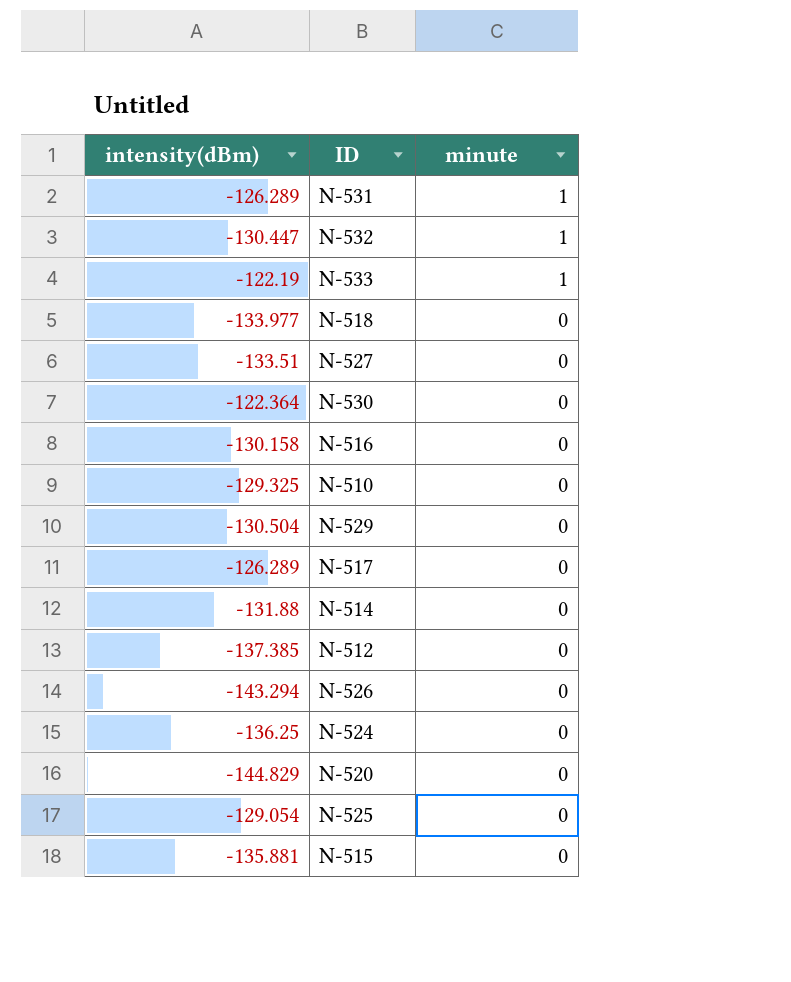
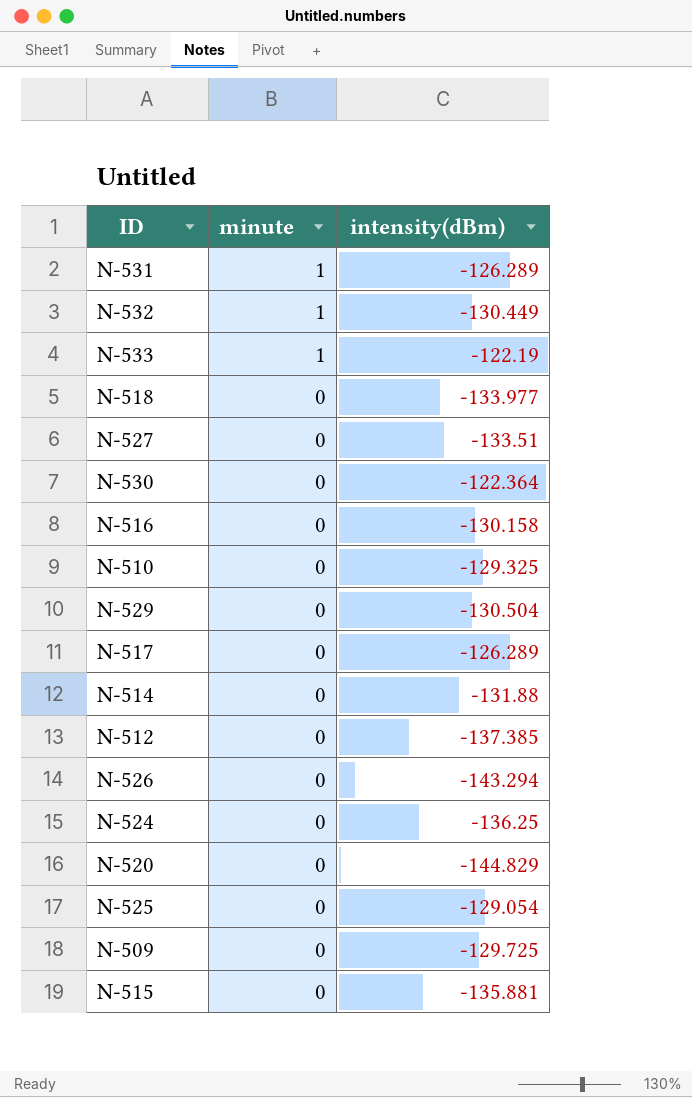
column intensity(dBm) | position: 1 -> 3
N-532 | intensity(dBm): -130.447 -> -130.449
row N-509: none -> 0 | -129.725

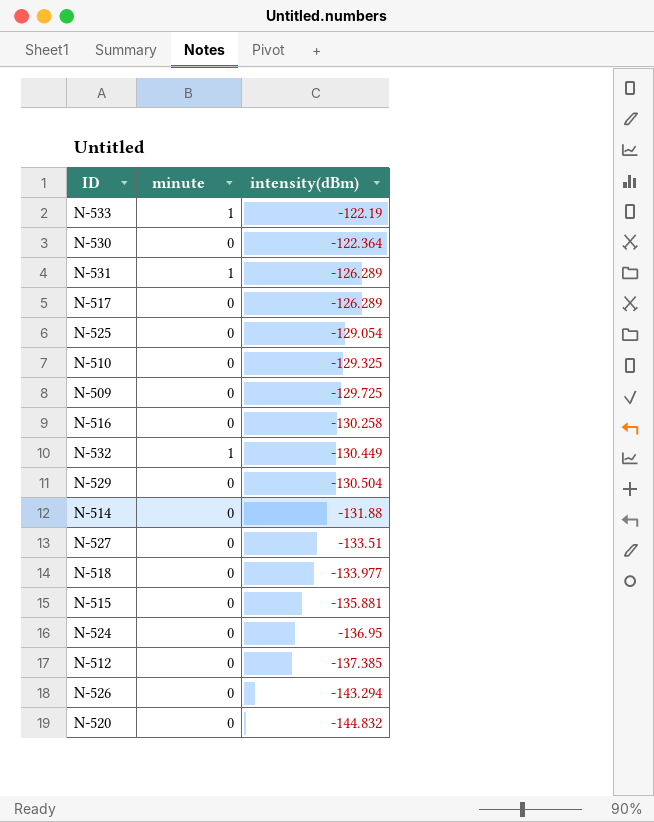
row order: minute descending -> intensity(dBm) descending
N-516 | intensity(dBm): -130.158 -> -130.258
N-524 | intensity(dBm): -136.25 -> -136.95
N-520 | intensity(dBm): -144.829 -> -144.832

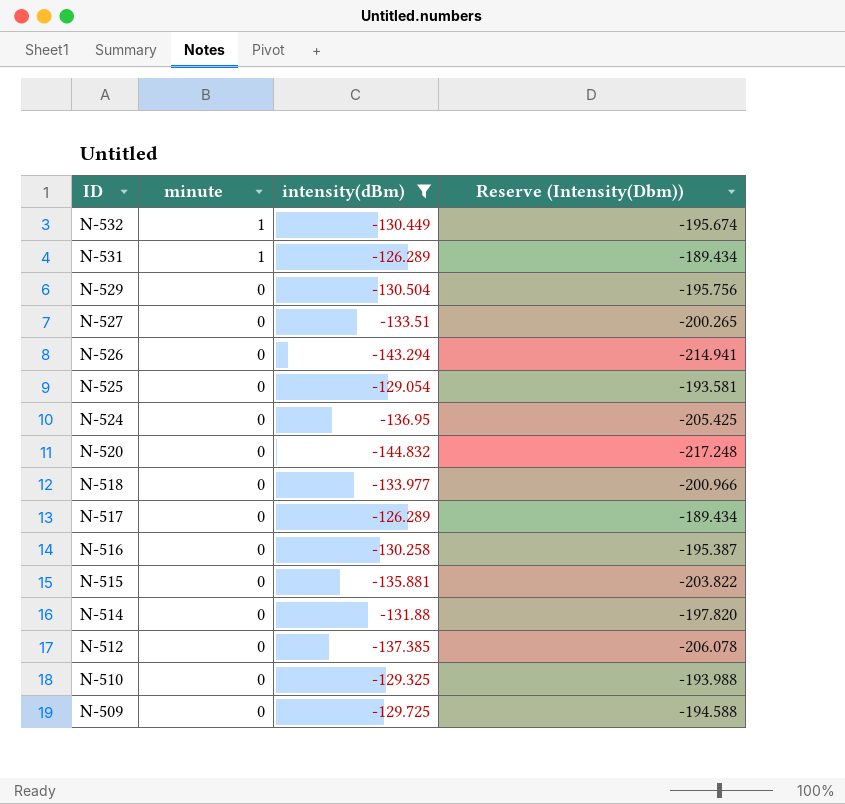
filter: none -> intensity(dBm) <= -126.289
row order: intensity(dBm) descending -> ID descending
column Reserve (Intensity(Dbm)) | formula: none -> [intensity(dBm)] * 1.5

